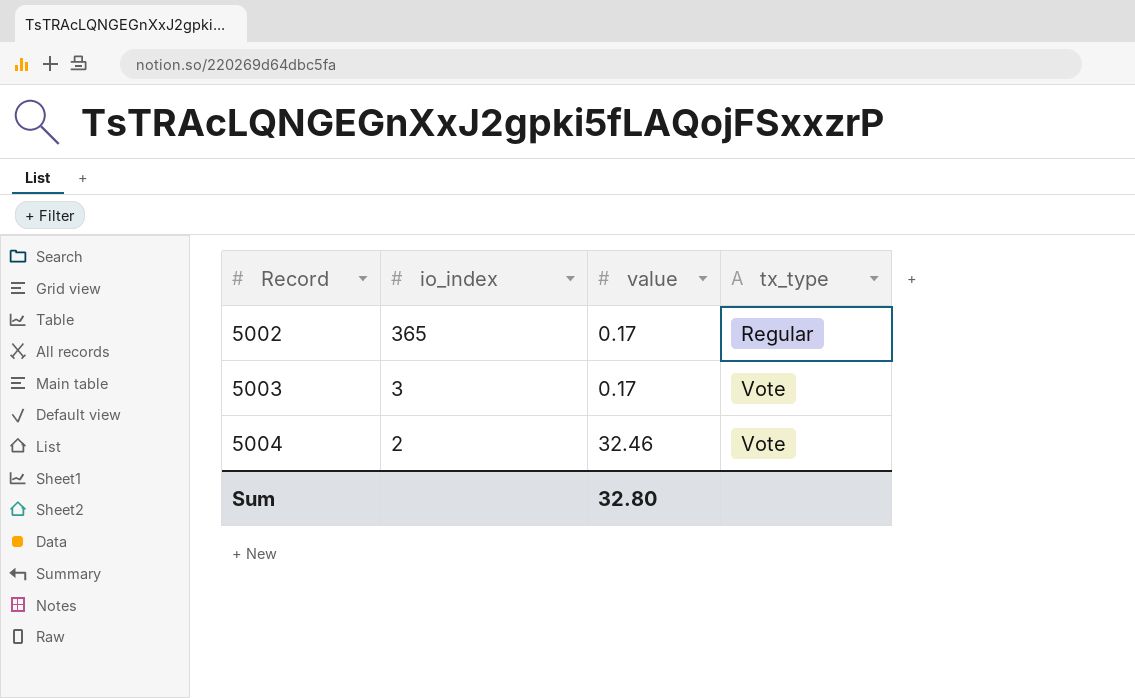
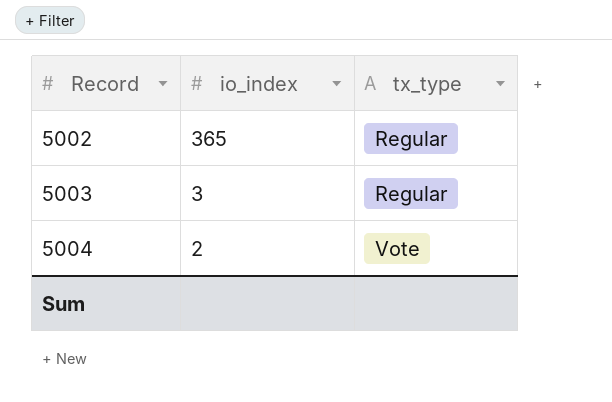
column value | position: 3 -> none
5003 | tx_type: Vote -> Regular

